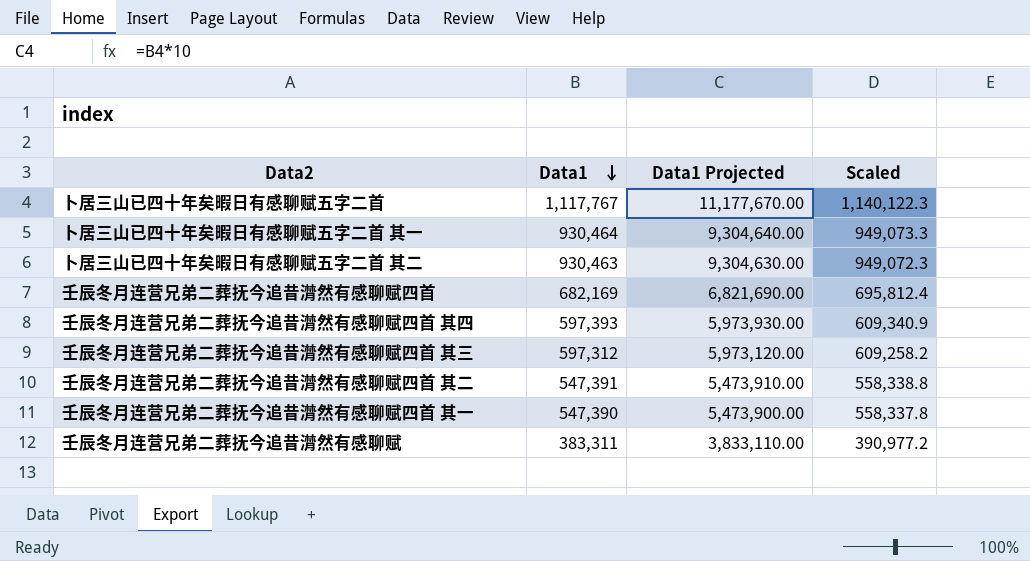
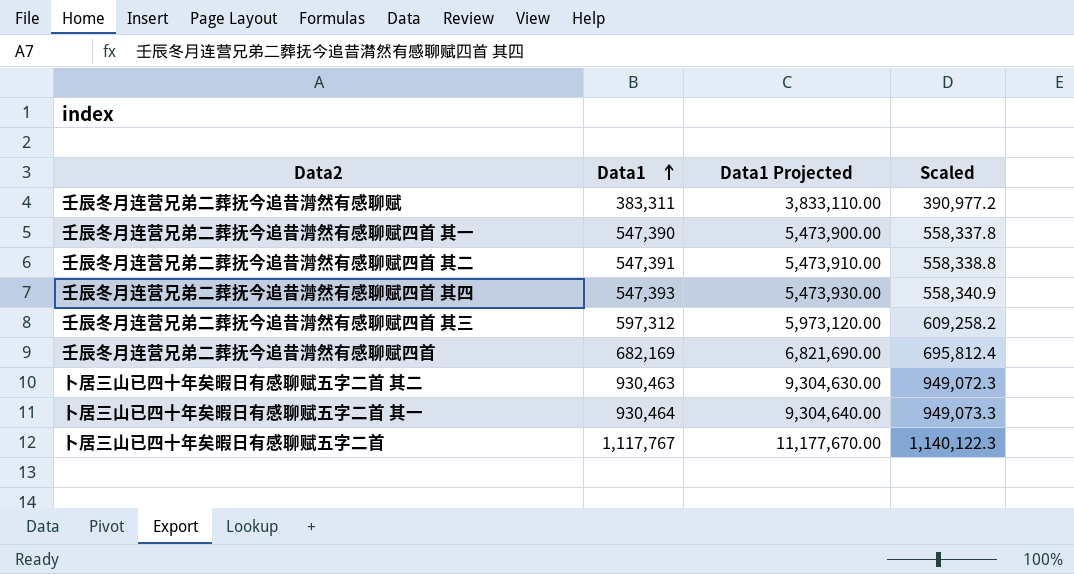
row order: Data1 descending -> Data1 ascending
壬辰冬月连营兄弟二葬抚今追昔潸然有感聊赋四首 其四 | Data1: 597,393 -> 547,393
壬辰冬月连营兄弟二葬抚今追昔潸然有感聊赋四首 其四 | Data1 Projected: 5,973,930.00 -> 5,473,930.00
壬辰冬月连营兄弟二葬抚今追昔潸然有感聊赋四首 其四 | Scaled: 609,340.9 -> 558,340.9

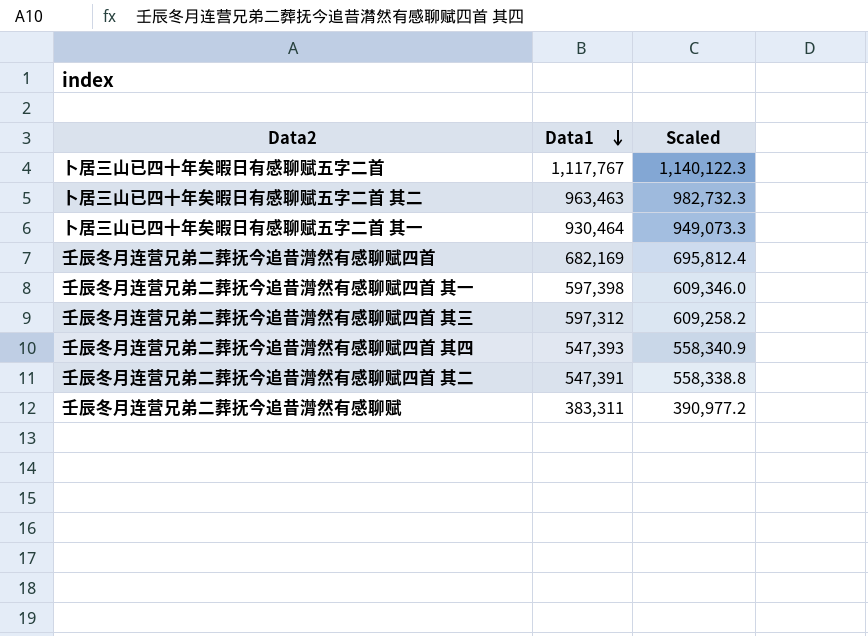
row order: Data1 ascending -> Data1 descending
column Data1 Projected | formula: [Data1] * 10 -> none
卜居三山已四十年矣暇日有感聊赋五字二首 其二 | Data1: 930,463 -> 963,463
卜居三山已四十年矣暇日有感聊赋五字二首 其二 | Scaled: 949,072.3 -> 982,732.3
壬辰冬月连营兄弟二葬抚今追昔潸然有感聊赋四首 其一 | Data1: 547,390 -> 597,398
壬辰冬月连营兄弟二葬抚今追昔潸然有感聊赋四首 其一 | Scaled: 558,337.8 -> 609,346.0

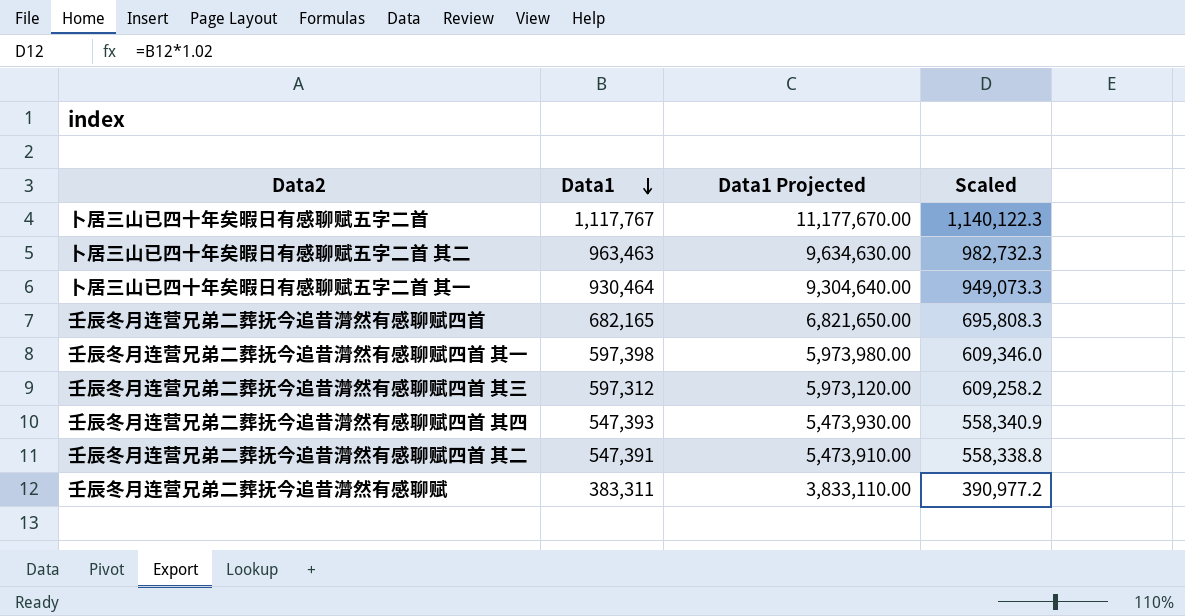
column Data1 Projected | formula: none -> [Data1] * 10
壬辰冬月连营兄弟二葬抚今追昔潸然有感聊赋四首 | Data1: 682,169 -> 682,165
壬辰冬月连营兄弟二葬抚今追昔潸然有感聊赋四首 | Scaled: 695,812.4 -> 695,808.3

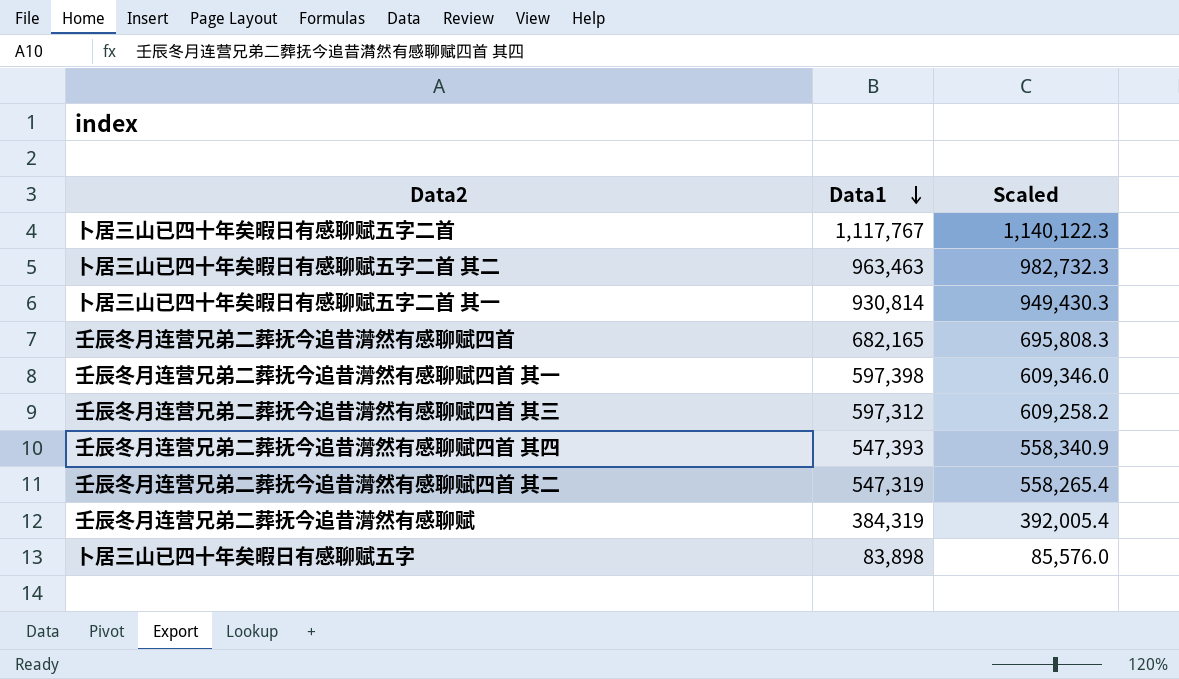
column Data1 Projected | formula: [Data1] * 10 -> none
卜居三山已四十年矣暇日有感聊赋五字二首 其一 | Data1: 930,464 -> 930,814
卜居三山已四十年矣暇日有感聊赋五字二首 其一 | Scaled: 949,073.3 -> 949,430.3
壬辰冬月连营兄弟二葬抚今追昔潸然有感聊赋四首 其二 | Data1: 547,391 -> 547,319
壬辰冬月连营兄弟二葬抚今追昔潸然有感聊赋四首 其二 | Scaled: 558,338.8 -> 558,265.4
壬辰冬月连营兄弟二葬抚今追昔潸然有感聊赋 | Data1: 383,311 -> 384,319
壬辰冬月连营兄弟二葬抚今追昔潸然有感聊赋 | Scaled: 390,977.2 -> 392,005.4
row 卜居三山已四十年矣暇日有感聊赋五字: none -> 83,898 | 85,576.0

